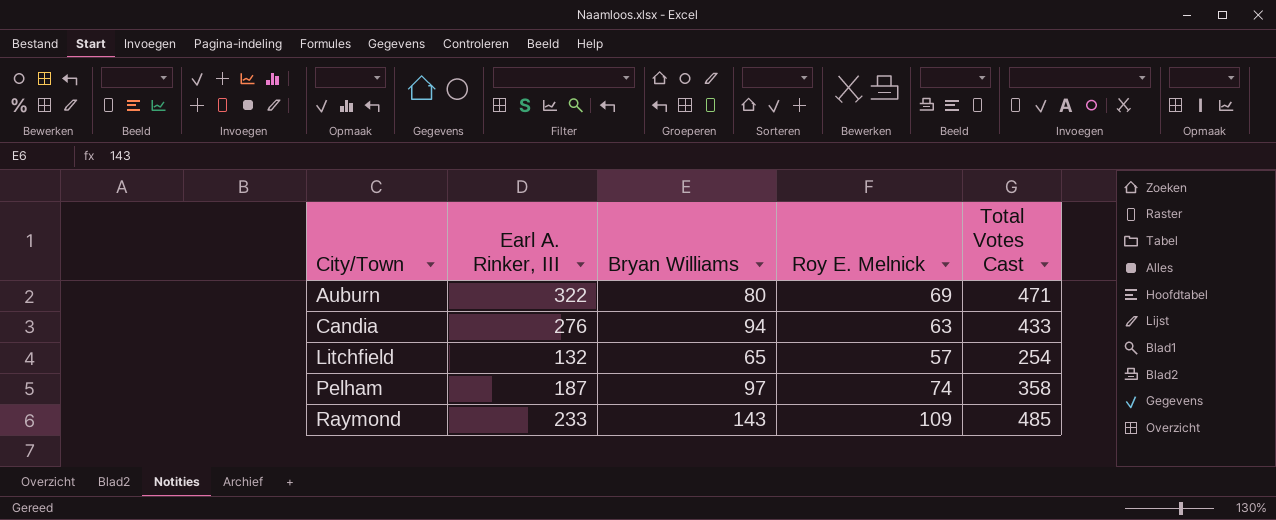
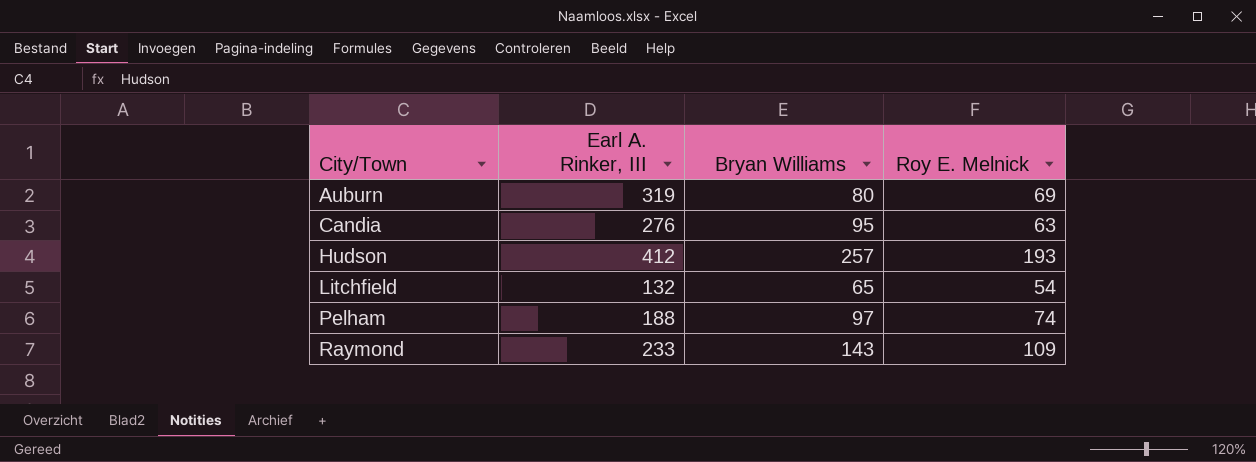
column Total Votes Cast | formula: [Earl A. Rinker, III] + [Bryan Williams] + [Roy E. Melnick] -> none
Auburn | Earl A. Rinker, III: 322 -> 319
Candia | Bryan Williams: 94 -> 95
row Hudson: none -> 412 | 257 | 193
Litchfield | Roy E. Melnick: 57 -> 54
Pelham | Earl A. Rinker, III: 187 -> 188

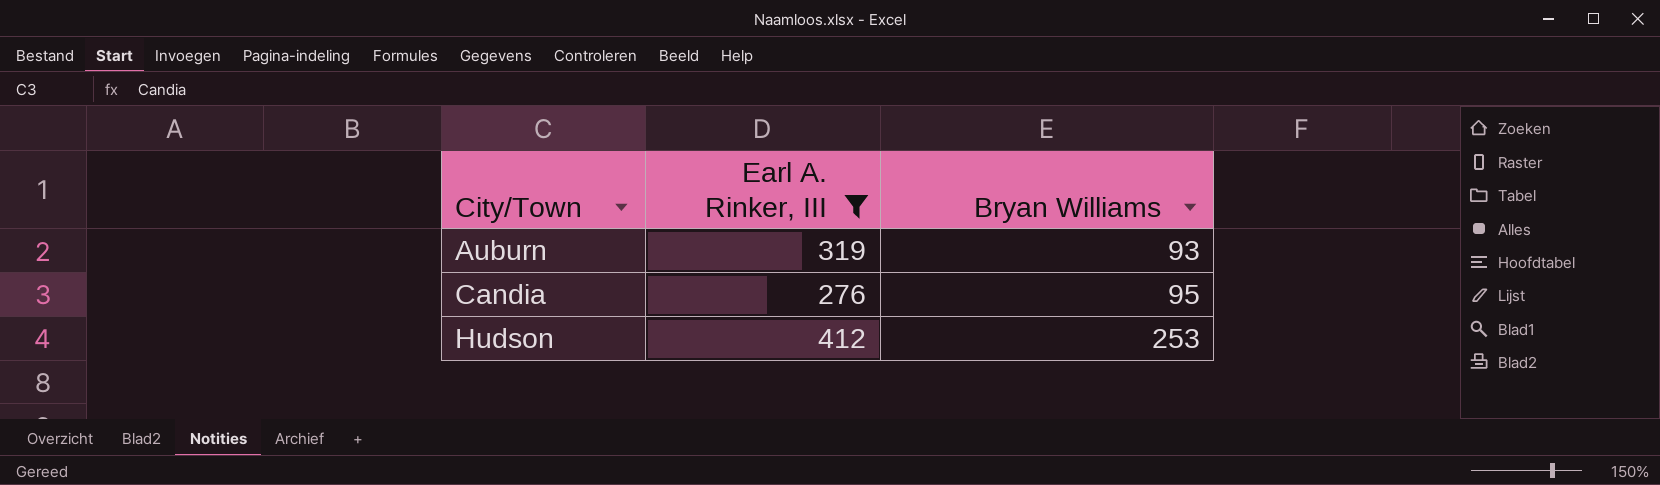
filter: none -> Earl A. Rinker, III >= 276
column Roy E. Melnick | position: 4 -> none
Auburn | Bryan Williams: 80 -> 93
Hudson | Bryan Williams: 257 -> 253

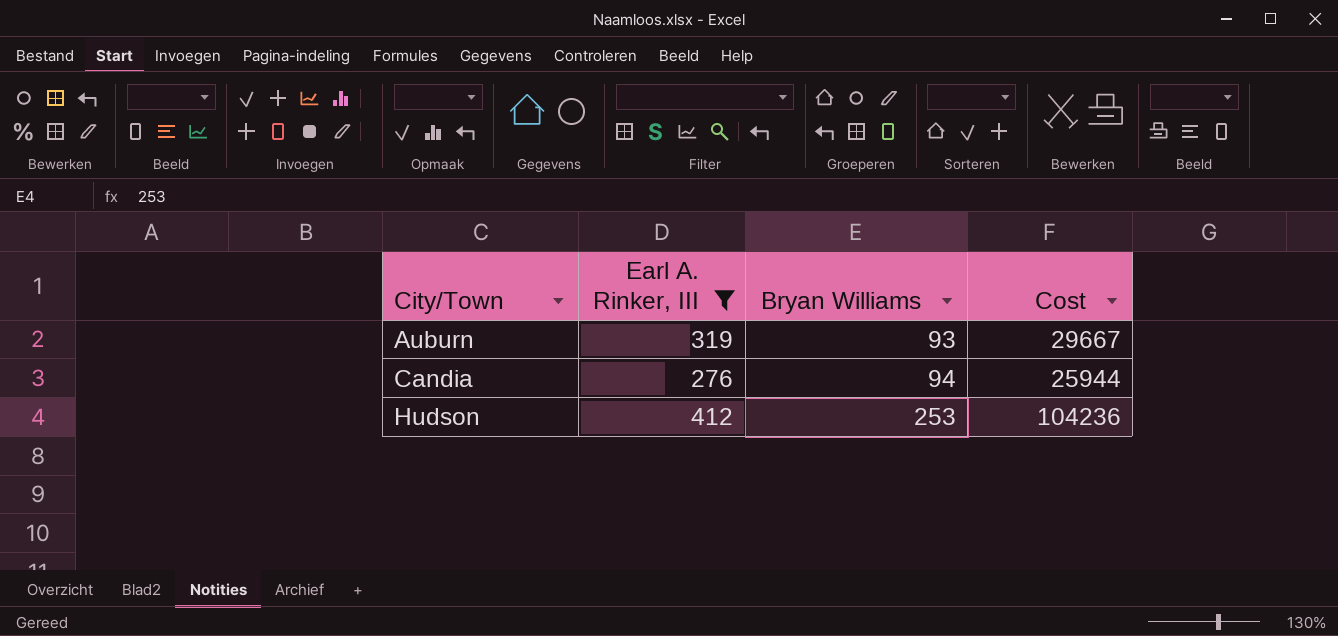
column Cost | formula: none -> [Earl A. Rinker, III] * [Bryan Williams]
Candia | Bryan Williams: 95 -> 94

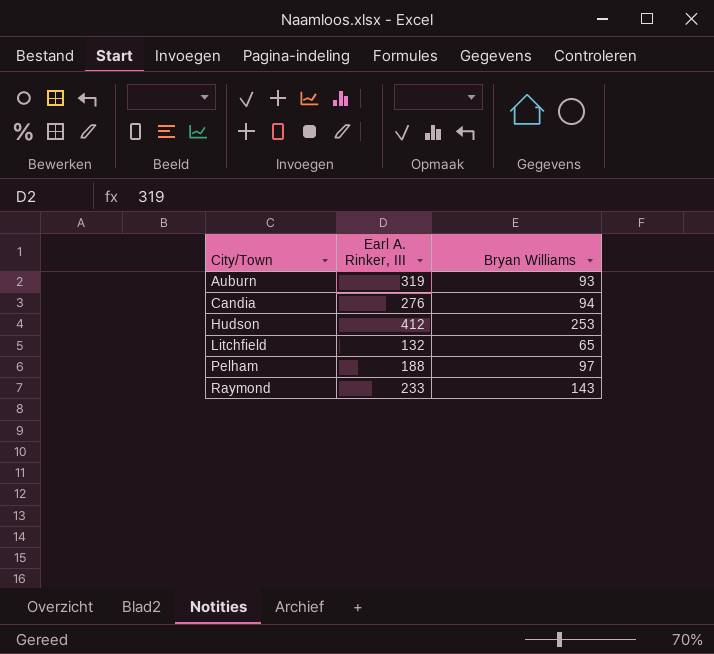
filter: Earl A. Rinker, III >= 276 -> none
column Cost | formula: [Earl A. Rinker, III] * [Bryan Williams] -> none

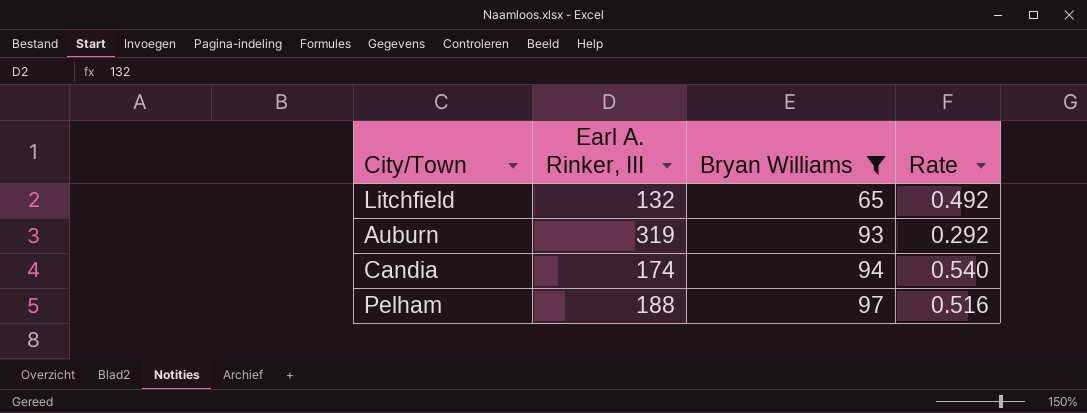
filter: none -> Bryan Williams <= 97
row order: City/Town ascending -> Bryan Williams ascending
column Rate | formula: none -> [Bryan Williams] / [Earl A. Rinker, III]
Candia | Earl A. Rinker, III: 276 -> 174

